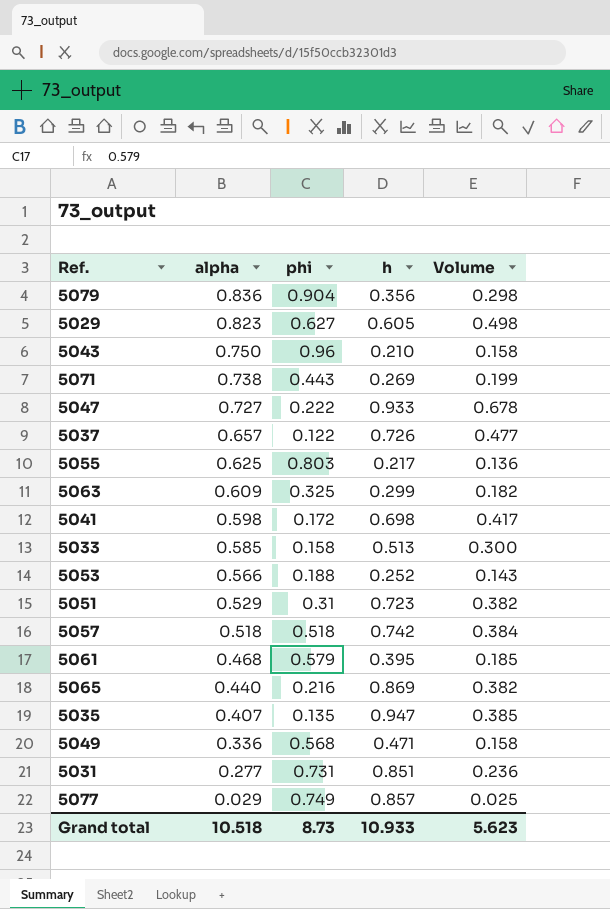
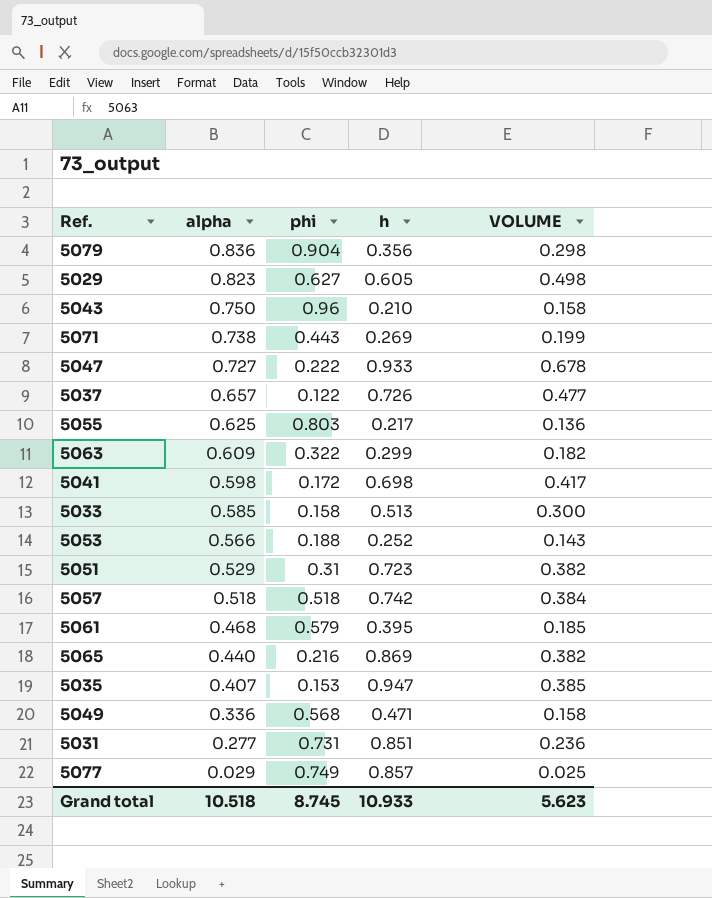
column name: Volume -> VOLUME
5063 | phi: 0.325 -> 0.322
5035 | phi: 0.135 -> 0.153
Grand total | phi: 8.73 -> 8.745

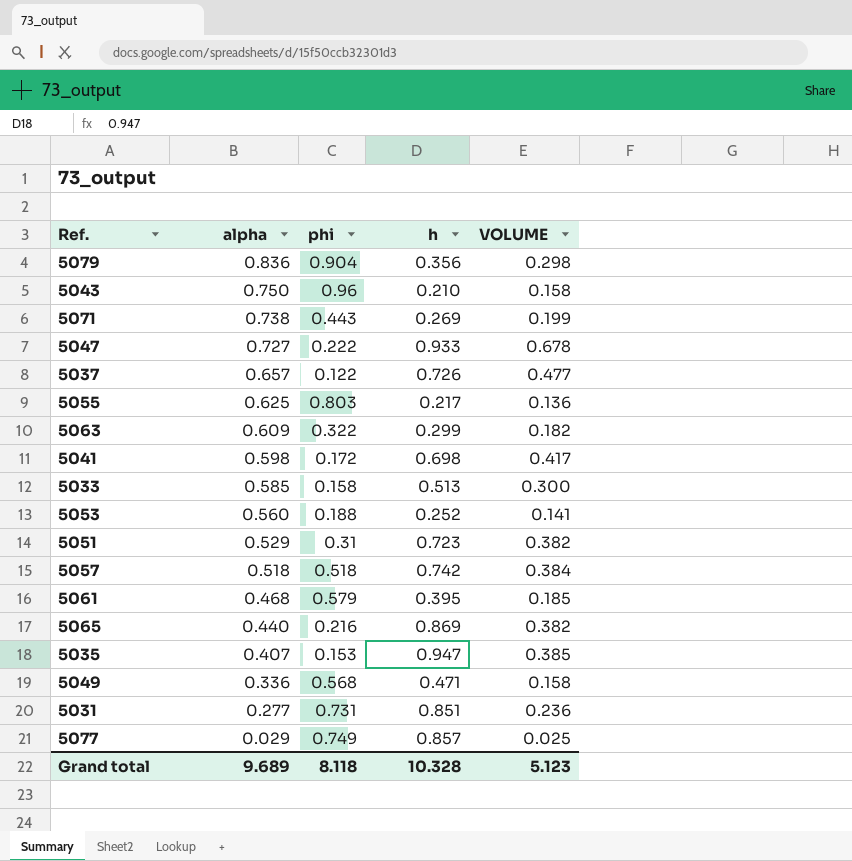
row 5029: 0.823 | 0.627 | 0.605 | 0.498 -> none
5053 | alpha: 0.566 -> 0.560
5053 | VOLUME: 0.143 -> 0.141
Grand total | alpha: 10.518 -> 9.689
Grand total | phi: 8.745 -> 8.118
Grand total | h: 10.933 -> 10.328
Grand total | VOLUME: 5.623 -> 5.123

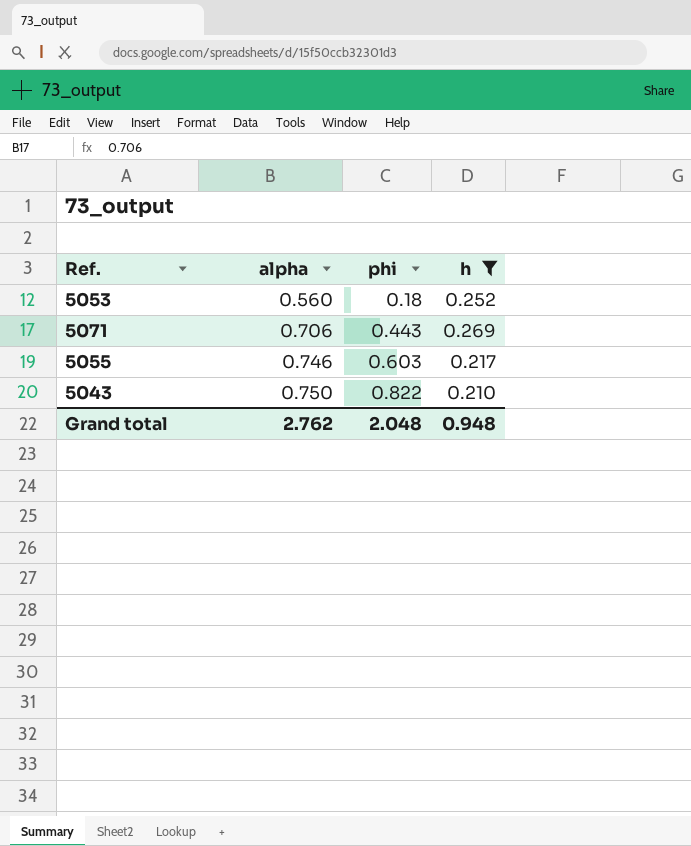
filter: none -> h <= 0.269
row order: alpha descending -> alpha ascending
column VOLUME | formula: [alpha] * [h] -> none
5053 | phi: 0.188 -> 0.18
5071 | alpha: 0.738 -> 0.706
5055 | alpha: 0.625 -> 0.746
5055 | phi: 0.803 -> 0.603
5043 | phi: 0.96 -> 0.822
Grand total | alpha: 9.689 -> 2.762
Grand total | phi: 8.118 -> 2.048
Grand total | h: 10.328 -> 0.948

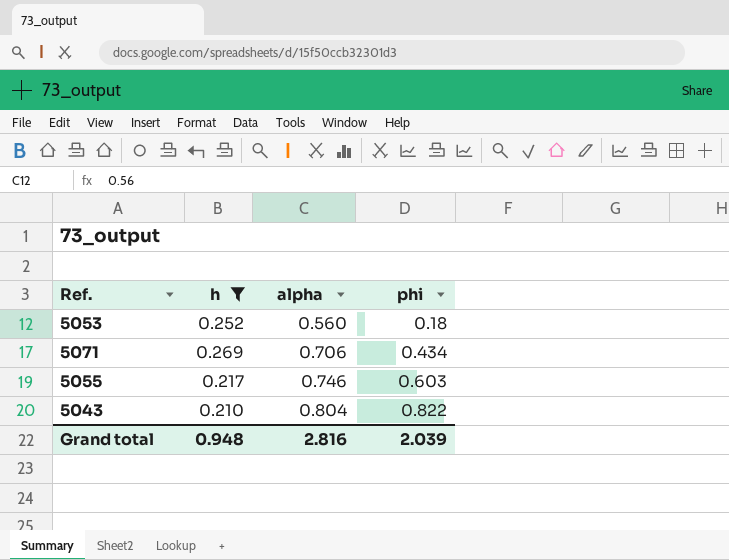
column h | position: 4 -> 2
5071 | phi: 0.443 -> 0.434
5043 | alpha: 0.750 -> 0.804
Grand total | alpha: 2.762 -> 2.816
Grand total | phi: 2.048 -> 2.039

